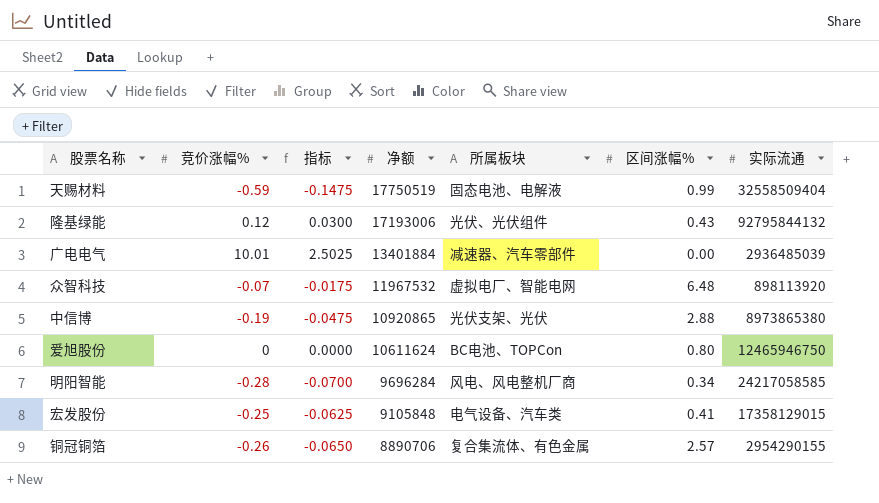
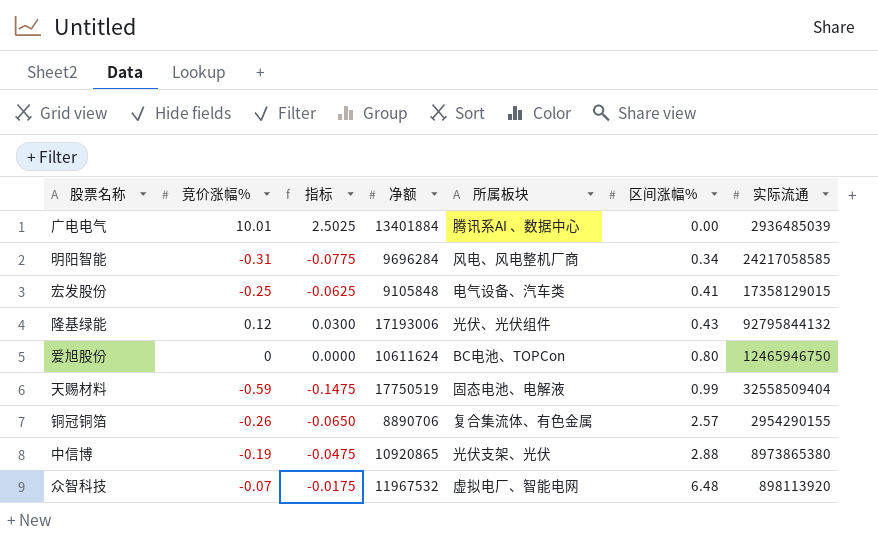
row order: 净额 descending -> 区间涨幅% ascending
广电电气 | 所属板块: 减速器、汽车零部件 -> 腾讯系AI 、数据中心
明阳智能 | 竞价涨幅%: -0.28 -> -0.31
明阳智能 | 指标: -0.0700 -> -0.0775

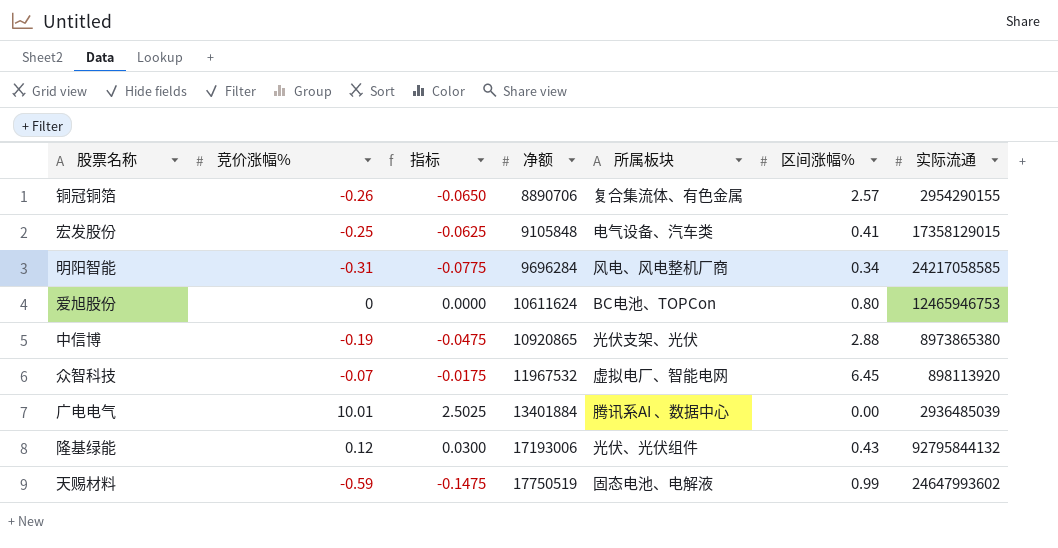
row order: 区间涨幅% ascending -> 净额 ascending
爱旭股份 | 实际流通: 12465946750 -> 12465946753
众智科技 | 区间涨幅%: 6.48 -> 6.45
天赐材料 | 实际流通: 32558509404 -> 24647993602

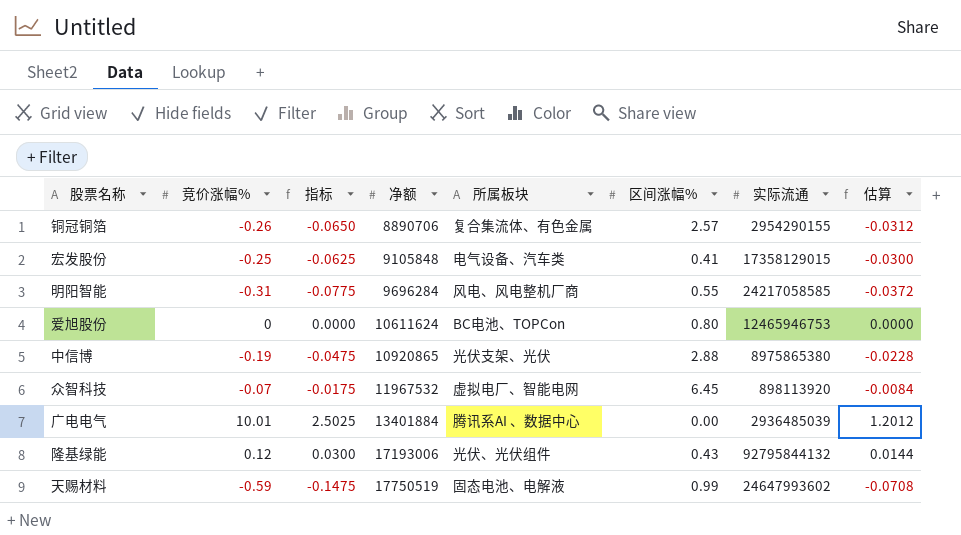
column 估算 | formula: none -> [竞价涨幅%] * 0.12
明阳智能 | 区间涨幅%: 0.34 -> 0.55
中信博 | 实际流通: 8973865380 -> 8975865380

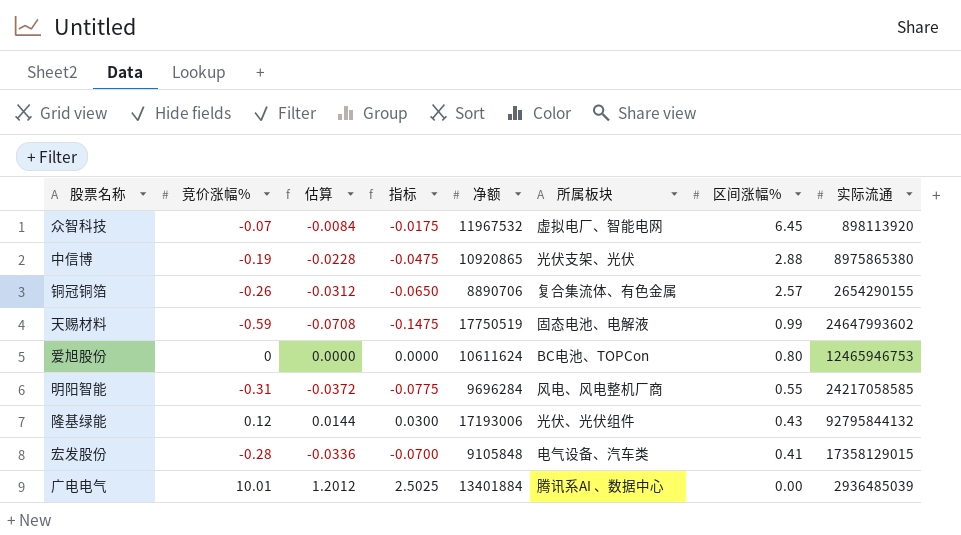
row order: 净额 ascending -> 区间涨幅% descending
column 估算 | position: 8 -> 3
铜冠铜箔 | 实际流通: 2954290155 -> 2654290155
宏发股份 | 竞价涨幅%: -0.25 -> -0.28
宏发股份 | 估算: -0.0300 -> -0.0336
宏发股份 | 指标: -0.0625 -> -0.0700

